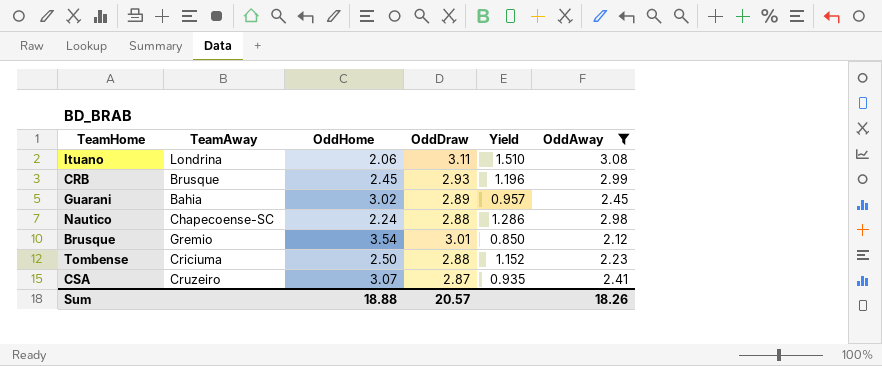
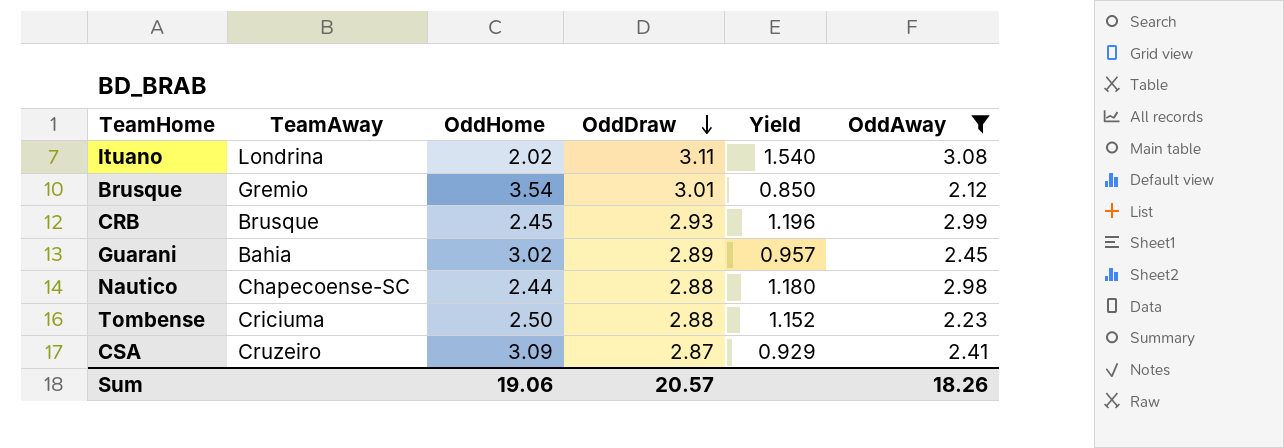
row order: none -> OddDraw descending
Ituano | OddHome: 2.06 -> 2.02
Ituano | Yield: 1.510 -> 1.540
Nautico | OddHome: 2.24 -> 2.44
Nautico | Yield: 1.286 -> 1.180
CSA | OddHome: 3.07 -> 3.09
CSA | Yield: 0.935 -> 0.929
Sum | OddHome: 18.88 -> 19.06

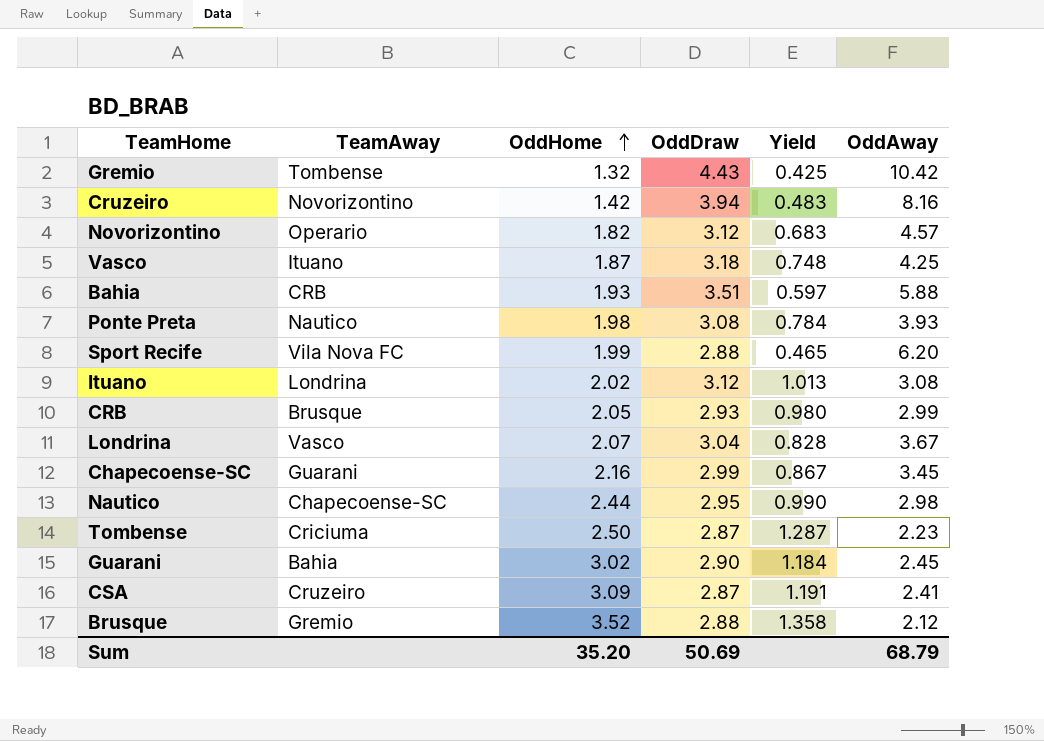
filter: OddAway <= 3.08 -> none
row order: OddDraw descending -> OddHome ascending
column Yield | formula: [OddDraw] / [OddHome] -> [OddDraw] / [OddAway]
Ituano | OddDraw: 3.11 -> 3.12
CRB | OddHome: 2.45 -> 2.05
Nautico | OddDraw: 2.88 -> 2.95
Tombense | OddDraw: 2.88 -> 2.87
Guarani | OddDraw: 2.89 -> 2.90
Brusque | OddHome: 3.54 -> 3.52
Brusque | OddDraw: 3.01 -> 2.88
Sum | OddHome: 19.06 -> 35.20
Sum | OddDraw: 20.57 -> 50.69
Sum | OddAway: 18.26 -> 68.79

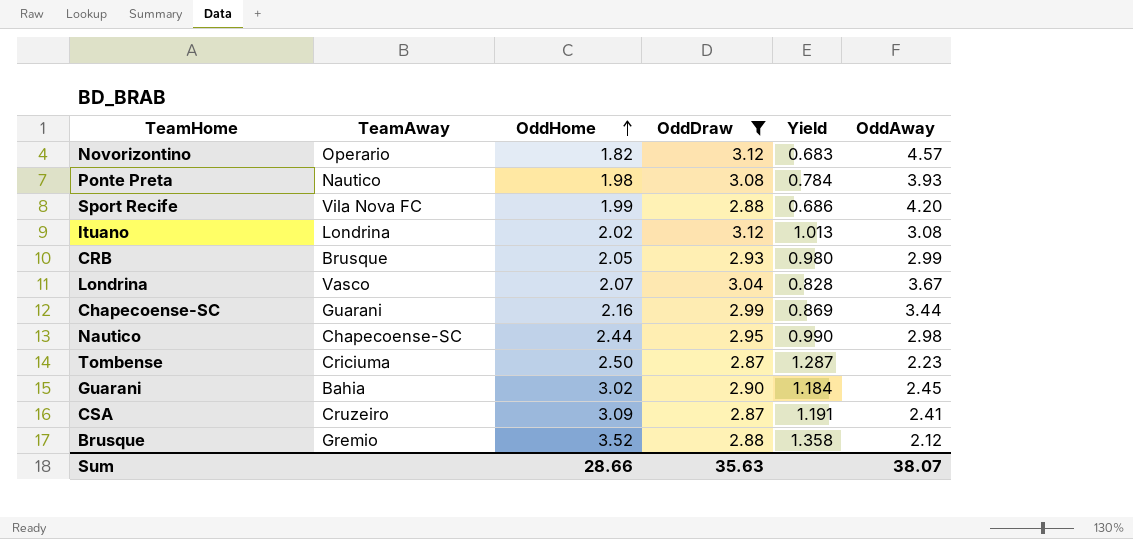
filter: none -> OddDraw <= 3.12
Sport Recife | Yield: 0.465 -> 0.686
Sport Recife | OddAway: 6.20 -> 4.20
Chapecoense-SC | Yield: 0.867 -> 0.869
Chapecoense-SC | OddAway: 3.45 -> 3.44
Sum | OddHome: 35.20 -> 28.66
Sum | OddDraw: 50.69 -> 35.63
Sum | OddAway: 68.79 -> 38.07

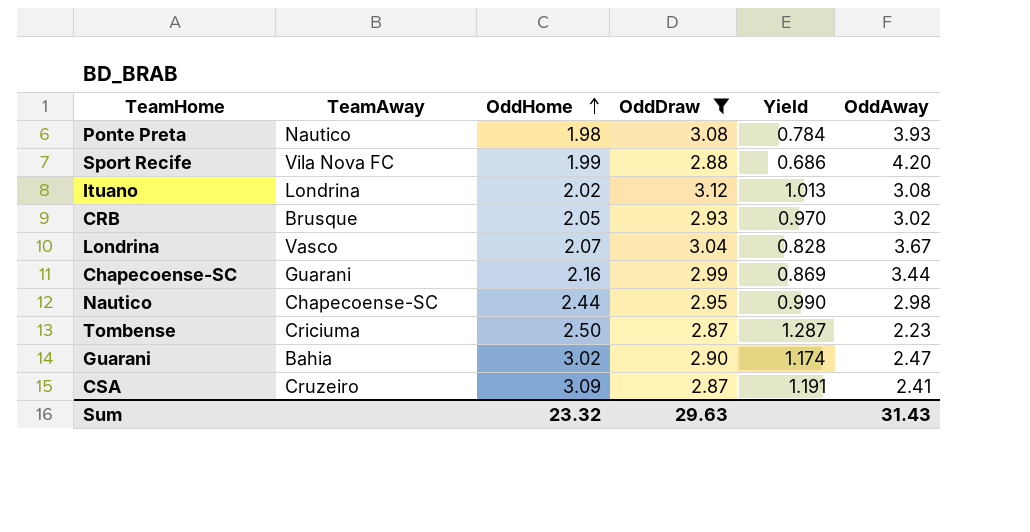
row Novorizontino: Operario | 1.82 | 3.12 | 0.683 | 4.57 -> none
row Brusque: Gremio | 3.52 | 2.88 | 1.358 | 2.12 -> none
CRB | Yield: 0.980 -> 0.970
CRB | OddAway: 2.99 -> 3.02
Guarani | Yield: 1.184 -> 1.174
Guarani | OddAway: 2.45 -> 2.47
Sum | OddHome: 28.66 -> 23.32
Sum | OddDraw: 35.63 -> 29.63
Sum | OddAway: 38.07 -> 31.43

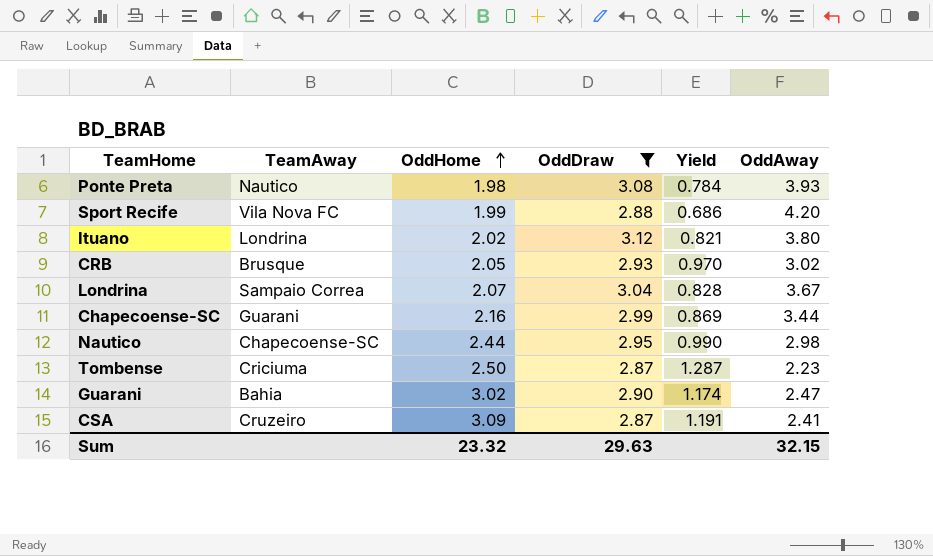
Ituano | Yield: 1.013 -> 0.821
Ituano | OddAway: 3.08 -> 3.80
Londrina | TeamAway: Vasco -> Sampaio Correa
Sum | OddAway: 31.43 -> 32.15

